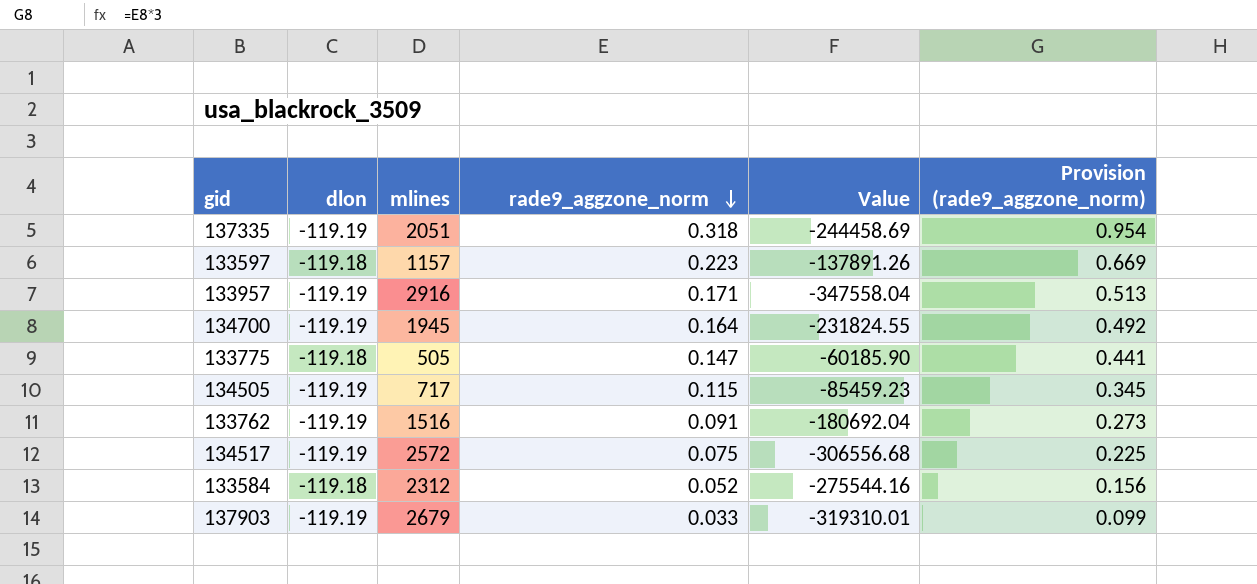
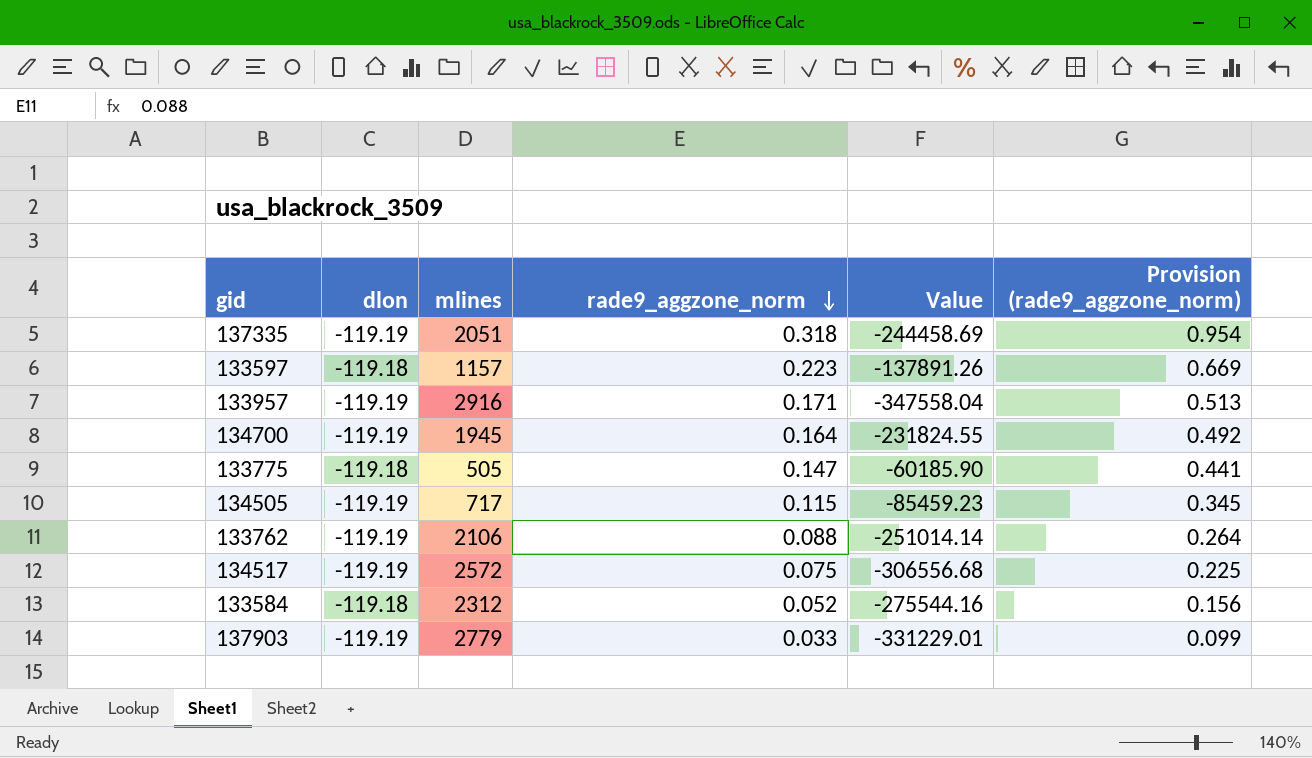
133762 | mlines: 1516 -> 2106
133762 | rade9_aggzone_norm: 0.091 -> 0.088
133762 | Value: -180692.04 -> -251014.14
133762 | Provision (rade9_aggzone_norm): 0.273 -> 0.264
137903 | mlines: 2679 -> 2779
137903 | Value: -319310.01 -> -331229.01

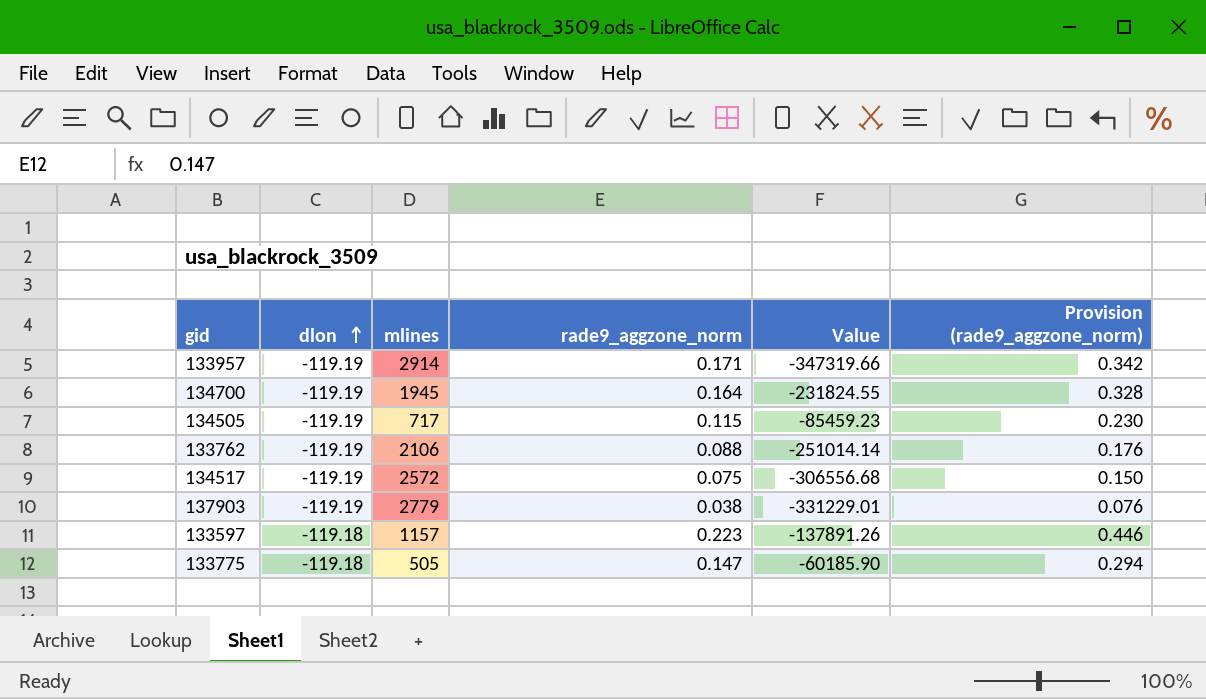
row order: rade9_aggzone_norm descending -> dlon ascending
column Provision (rade9_aggzone_norm) | formula: [rade9_aggzone_norm] * 3 -> [rade9_aggzone_norm] * 2
row 137335: -119.19 | 2051 | 0.318 | -244458.69 | 0.954 -> none
row 133584: -119.18 | 2312 | 0.052 | -275544.16 | 0.156 -> none
133957 | mlines: 2916 -> 2914
133957 | Value: -347558.04 -> -347319.66
137903 | rade9_aggzone_norm: 0.033 -> 0.038

